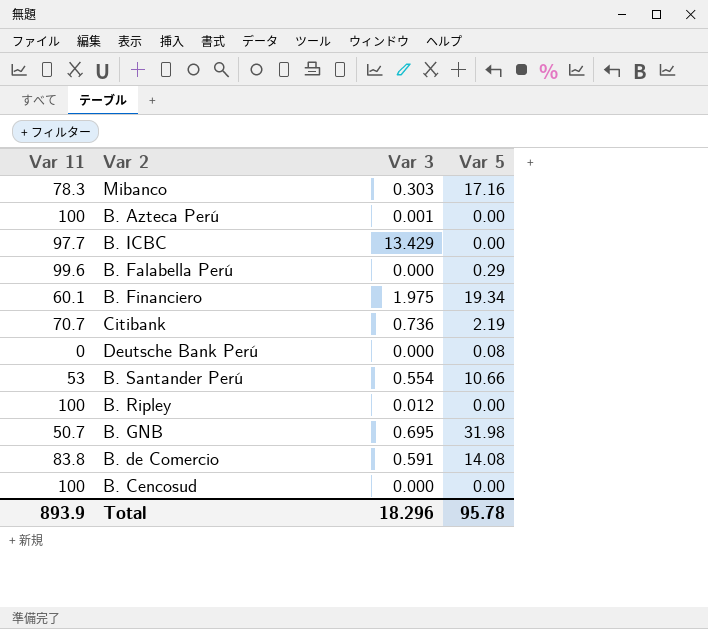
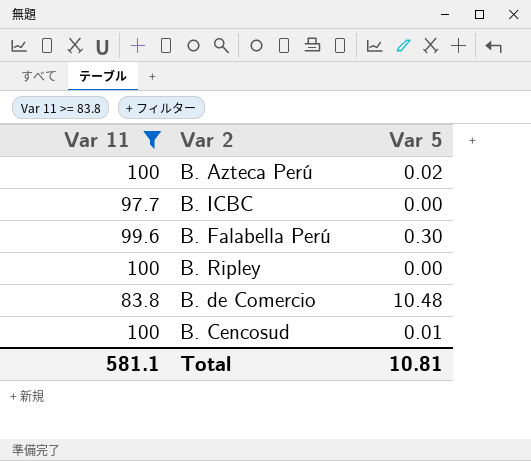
filter: none -> Var 11 >= 83.8
column Var 3 | position: 3 -> none
B. Azteca Perú | Var 5: 0.00 -> 0.02
B. Falabella Perú | Var 5: 0.29 -> 0.30
B. de Comercio | Var 5: 14.08 -> 10.48
B. Cencosud | Var 5: 0.00 -> 0.01
Total | Var 11: 893.9 -> 581.1
Total | Var 5: 95.78 -> 10.81

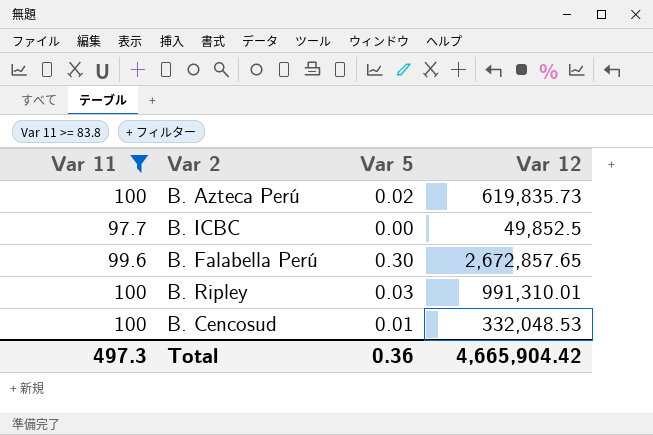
column Var 12 | position: none -> 4
row B. de Comercio: 83.8 | 10.48 -> none
B. Ripley | Var 5: 0.00 -> 0.03
Total | Var 11: 581.1 -> 497.3
Total | Var 5: 10.81 -> 0.36

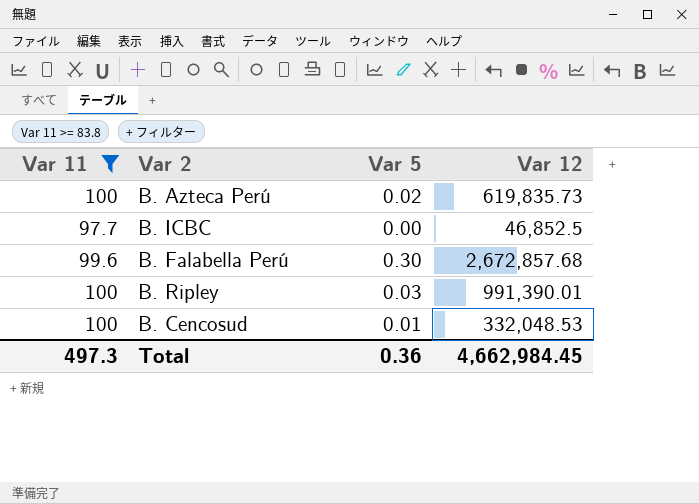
B. ICBC | Var 12: 49,852.5 -> 46,852.5
B. Falabella Perú | Var 12: 2,672,857.65 -> 2,672,857.68
B. Ripley | Var 12: 991,310.01 -> 991,390.01
Total | Var 12: 4,665,904.42 -> 4,662,984.45

